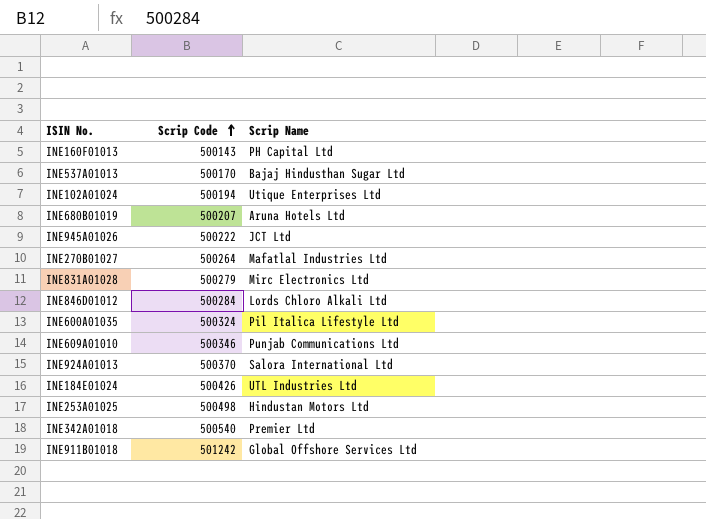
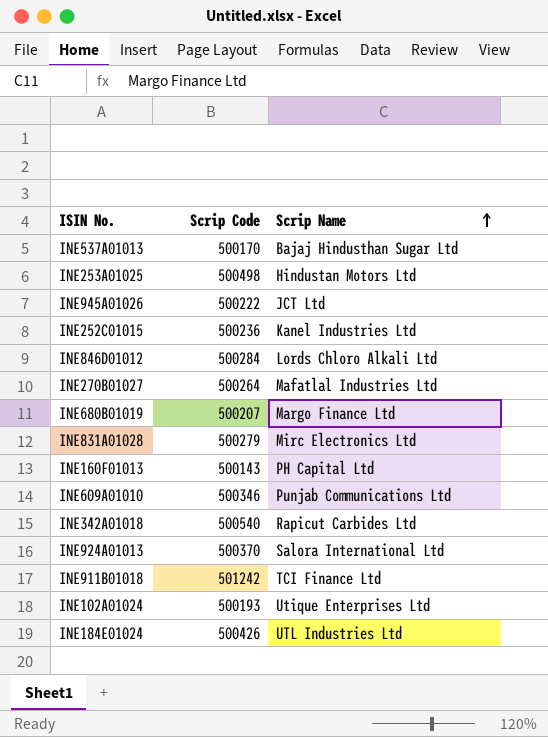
row order: Scrip Code ascending -> Scrip Name ascending
row INE600A01035: 500324 | Pil Italica Lifestyle Ltd -> none
row INE252C01015: none -> 500236 | Kanel Industries Ltd
INE680B01019 | Scrip Name: Aruna Hotels Ltd -> Margo Finance Ltd
INE342A01018 | Scrip Name: Premier Ltd -> Rapicut Carbides Ltd
INE911B01018 | Scrip Name: Global Offshore Services Ltd -> TCI Finance Ltd
INE102A01024 | Scrip Code: 500194 -> 500193

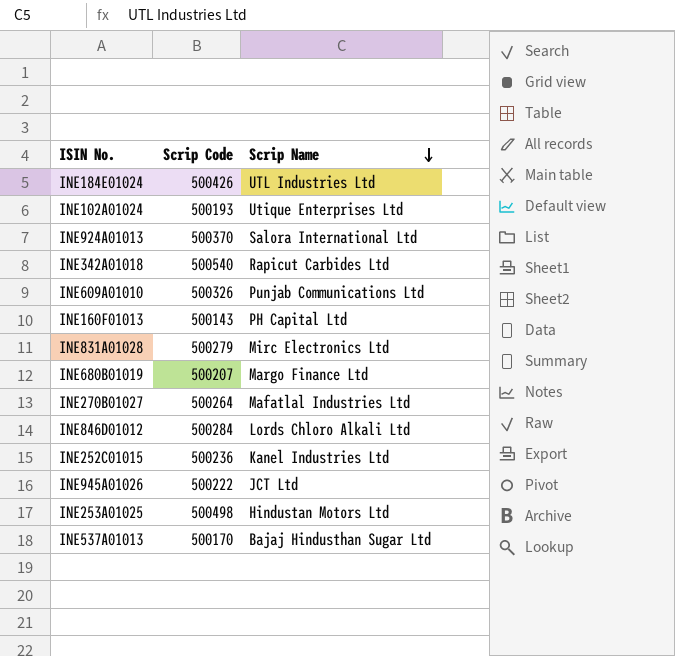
row order: Scrip Name ascending -> Scrip Name descending
row INE911B01018: 501242 | TCI Finance Ltd -> none
INE609A01010 | Scrip Code: 500346 -> 500326

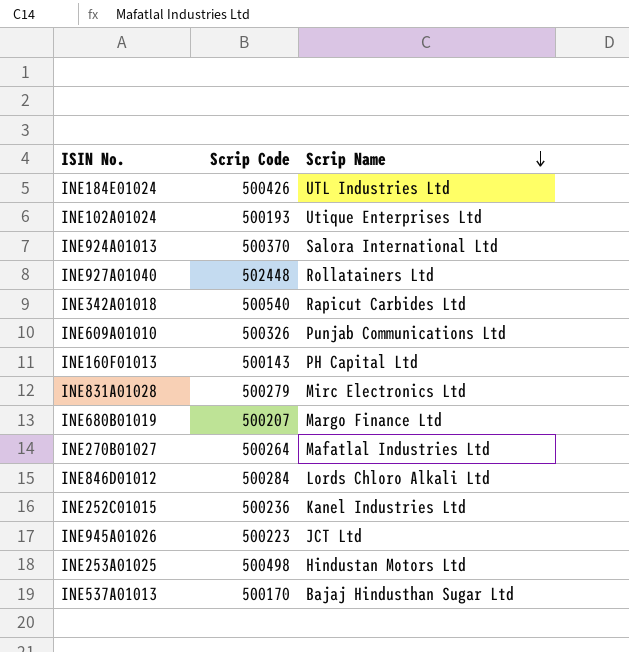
row INE927A01040: none -> 502448 | Rollatainers Ltd
INE945A01026 | Scrip Code: 500222 -> 500223

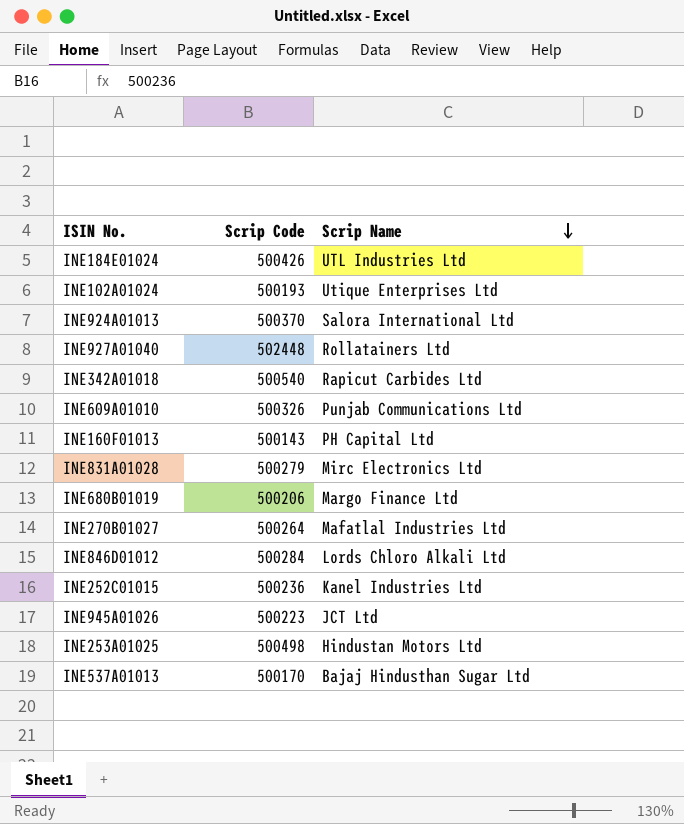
INE680B01019 | Scrip Code: 500207 -> 500206

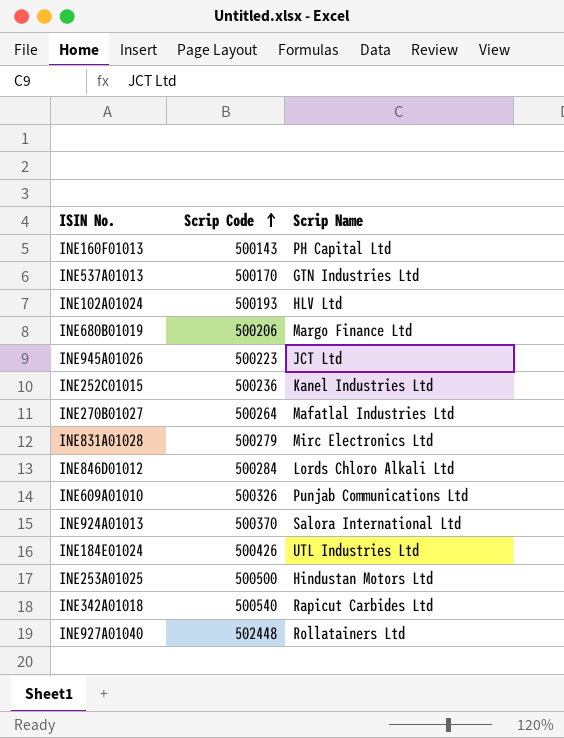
row order: Scrip Name descending -> Scrip Code ascending
INE537A01013 | Scrip Name: Bajaj Hindusthan Sugar Ltd -> GTN Industries Ltd
INE102A01024 | Scrip Name: Utique Enterprises Ltd -> HLV Ltd
INE253A01025 | Scrip Code: 500498 -> 500500

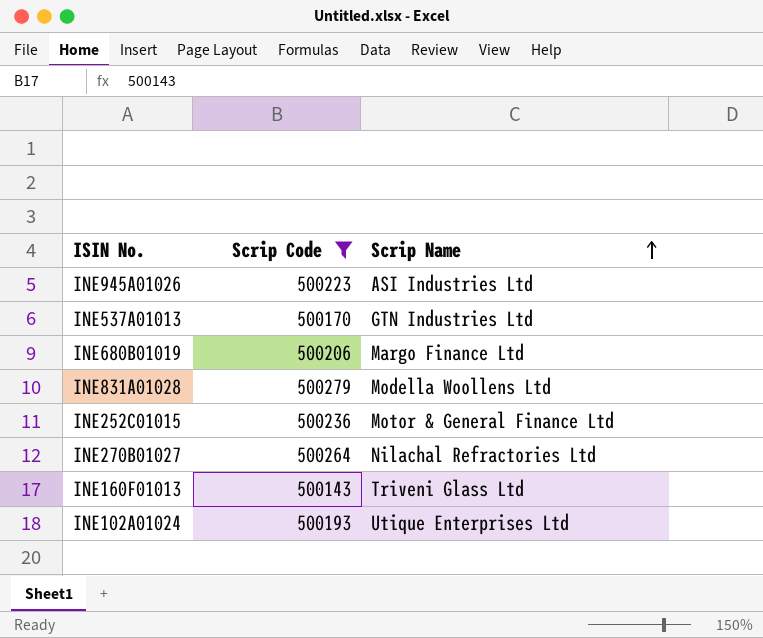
filter: none -> Scrip Code <= 500279
row order: Scrip Code ascending -> Scrip Name ascending
INE945A01026 | Scrip Name: JCT Ltd -> ASI Industries Ltd
INE831A01028 | Scrip Name: Mirc Electronics Ltd -> Modella Woollens Ltd
INE252C01015 | Scrip Name: Kanel Industries Ltd -> Motor & General Finance Ltd
INE270B01027 | Scrip Name: Mafatlal Industries Ltd -> Nilachal Refractories Ltd
INE160F01013 | Scrip Name: PH Capital Ltd -> Triveni Glass Ltd
INE102A01024 | Scrip Name: HLV Ltd -> Utique Enterprises Ltd

